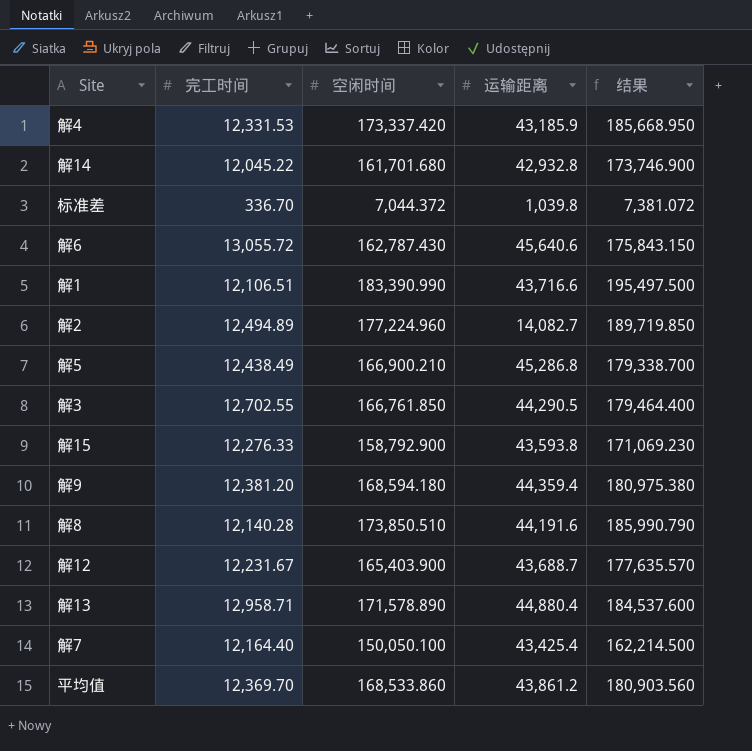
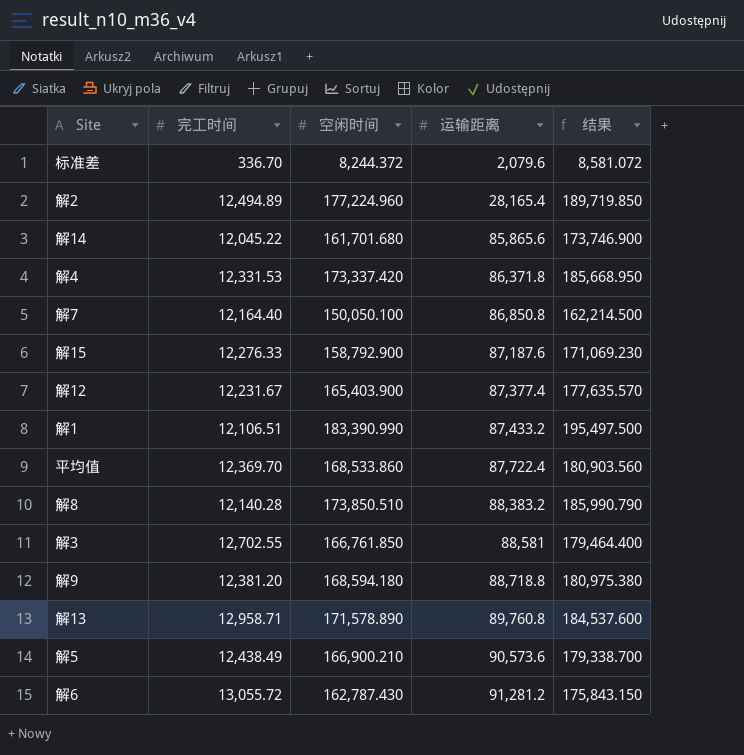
row order: none -> 运输距离 ascending
标准差 | 空闲时间: 7,044.372 -> 8,244.372
标准差 | 运输距离: 1,039.8 -> 2,079.6
标准差 | 结果: 7,381.072 -> 8,581.072
解2 | 运输距离: 14,082.7 -> 28,165.4
解14 | 运输距离: 42,932.8 -> 85,865.6
解4 | 运输距离: 43,185.9 -> 86,371.8
解7 | 运输距离: 43,425.4 -> 86,850.8
解15 | 运输距离: 43,593.8 -> 87,187.6
解12 | 运输距离: 43,688.7 -> 87,377.4
解1 | 运输距离: 43,716.6 -> 87,433.2
平均值 | 运输距离: 43,861.2 -> 87,722.4
解8 | 运输距离: 44,191.6 -> 88,383.2
解3 | 运输距离: 44,290.5 -> 88,581
解9 | 运输距离: 44,359.4 -> 88,718.8
解13 | 运输距离: 44,880.4 -> 89,760.8
解5 | 运输距离: 45,286.8 -> 90,573.6
解6 | 运输距离: 45,640.6 -> 91,281.2

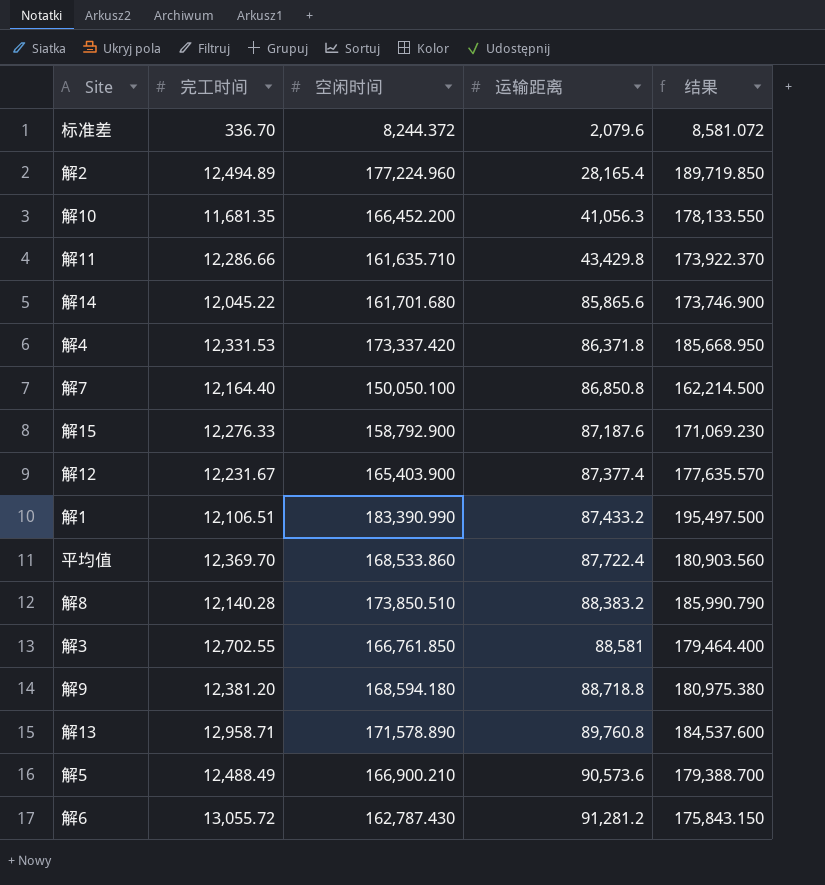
row 解10: none -> 11,681.35 | 166,452.200 | 41,056.3 | 178,133.550
row 解11: none -> 12,286.66 | 161,635.710 | 43,429.8 | 173,922.370
解5 | 完工时间: 12,438.49 -> 12,488.49
解5 | 结果: 179,338.700 -> 179,388.700

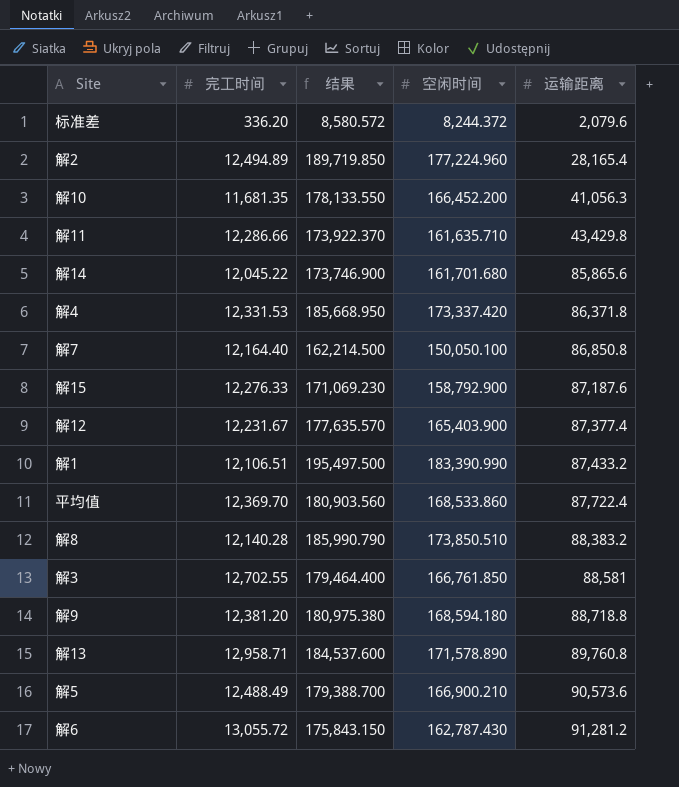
column 结果 | position: 5 -> 3
标准差 | 完工时间: 336.70 -> 336.20
标准差 | 结果: 8,581.072 -> 8,580.572

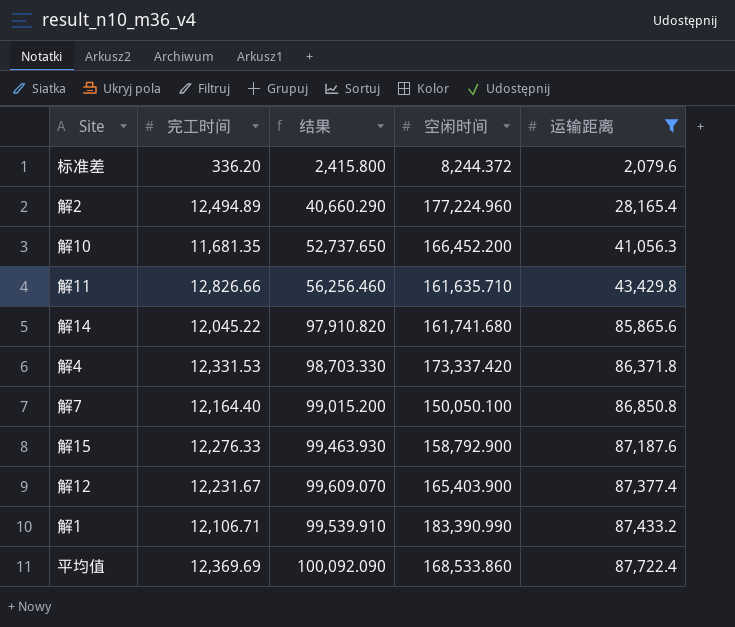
filter: none -> 运输距离 <= 87,722.4
column 结果 | formula: [完工时间] + [空闲时间] -> [完工时间] + [运输距离]
解11 | 完工时间: 12,286.66 -> 12,826.66
解14 | 空闲时间: 161,701.680 -> 161,741.680
解1 | 完工时间: 12,106.51 -> 12,106.71
平均值 | 完工时间: 12,369.70 -> 12,369.69

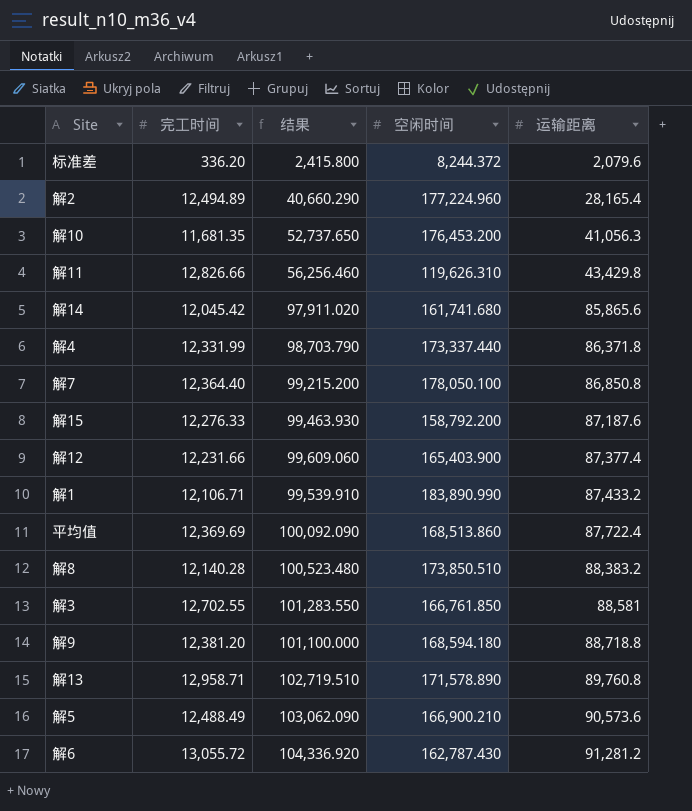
filter: 运输距离 <= 87,722.4 -> none
解10 | 空闲时间: 166,452.200 -> 176,453.200
解11 | 空闲时间: 161,635.710 -> 119,626.310
解14 | 完工时间: 12,045.22 -> 12,045.42
解14 | 结果: 97,910.820 -> 97,911.020
解4 | 完工时间: 12,331.53 -> 12,331.99
解4 | 结果: 98,703.330 -> 98,703.790
解4 | 空闲时间: 173,337.420 -> 173,337.440
解7 | 完工时间: 12,164.40 -> 12,364.40
解7 | 结果: 99,015.200 -> 99,215.200
解7 | 空闲时间: 150,050.100 -> 178,050.100
解15 | 空闲时间: 158,792.900 -> 158,792.200
解12 | 完工时间: 12,231.67 -> 12,231.66
解12 | 结果: 99,609.070 -> 99,609.060
解1 | 空闲时间: 183,390.990 -> 183,890.990
平均值 | 空闲时间: 168,533.860 -> 168,513.860

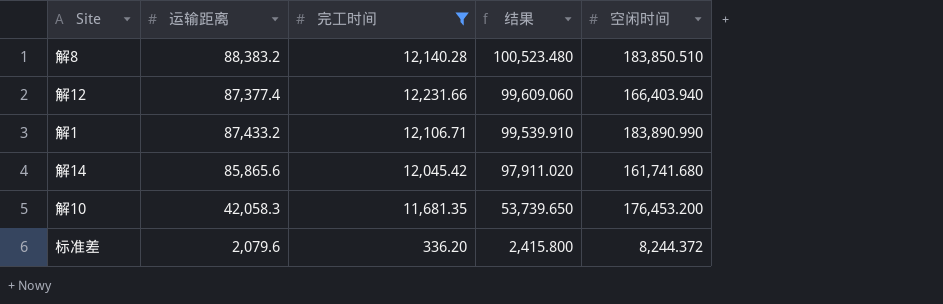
filter: none -> 完工时间 <= 12,231.66
row order: 运输距离 ascending -> 结果 descending
column 运输距离 | position: 5 -> 2
解8 | 空闲时间: 173,850.510 -> 183,850.510
解12 | 空闲时间: 165,403.900 -> 166,403.940
解10 | 运输距离: 41,056.3 -> 42,058.3
解10 | 结果: 52,737.650 -> 53,739.650

